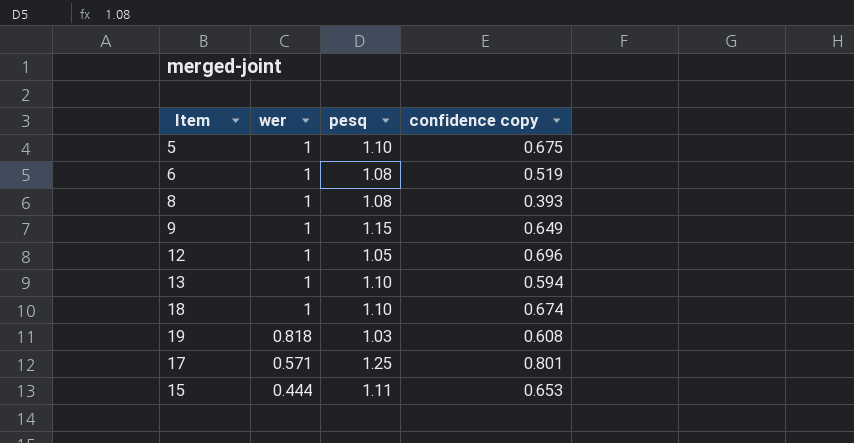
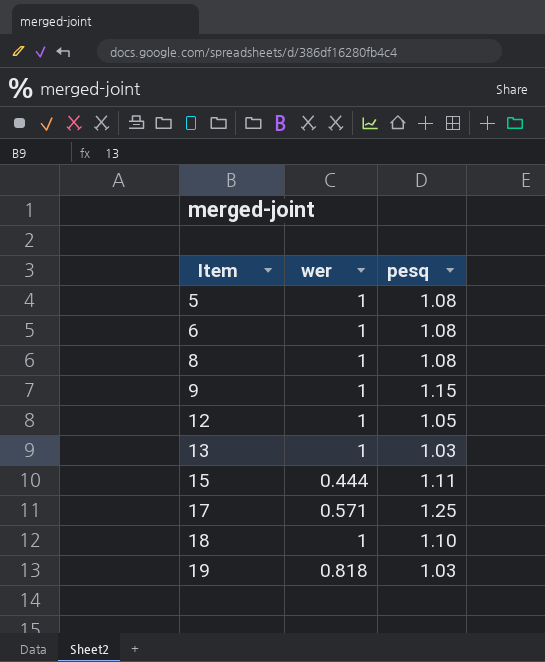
row order: wer descending -> Item ascending
column confidence copy | position: 4 -> none
5 | pesq: 1.10 -> 1.08
13 | pesq: 1.10 -> 1.03

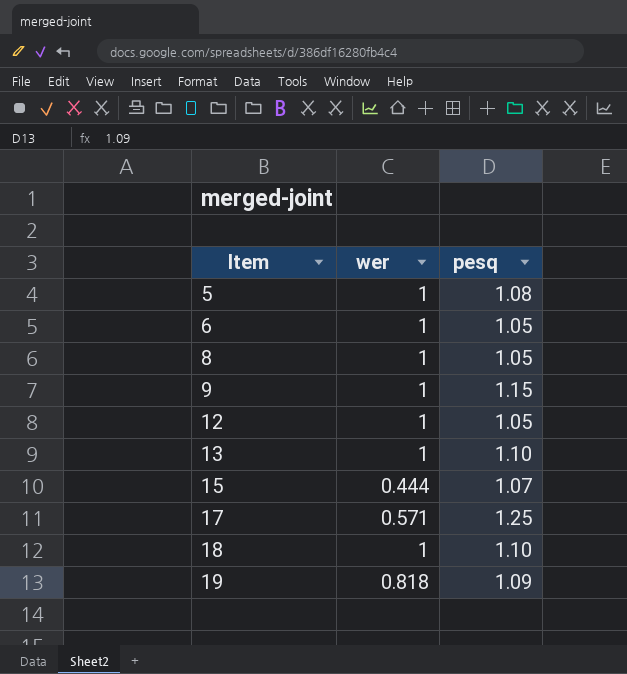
6 | pesq: 1.08 -> 1.05
8 | pesq: 1.08 -> 1.05
13 | pesq: 1.03 -> 1.10
15 | pesq: 1.11 -> 1.07
19 | pesq: 1.03 -> 1.09

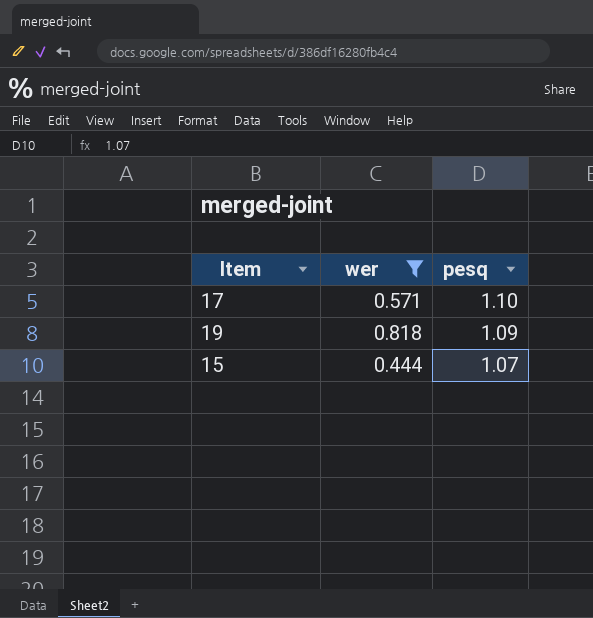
filter: none -> wer != 1
row order: Item ascending -> pesq descending
17 | pesq: 1.25 -> 1.10

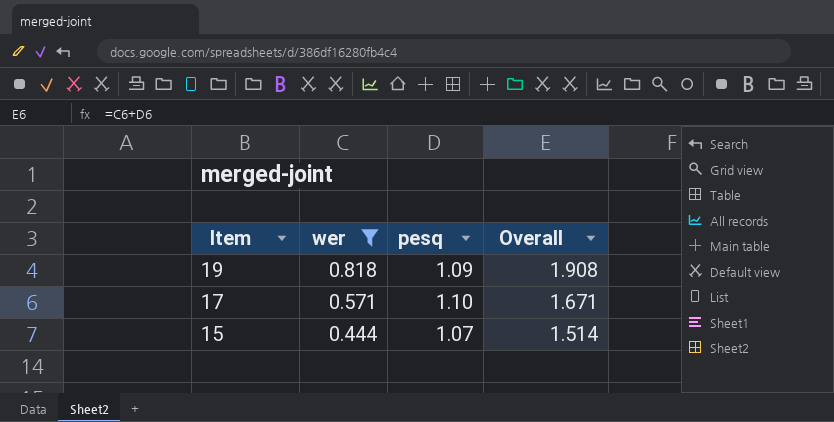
row order: pesq descending -> Item descending
column Overall | formula: none -> [wer] + [pesq]

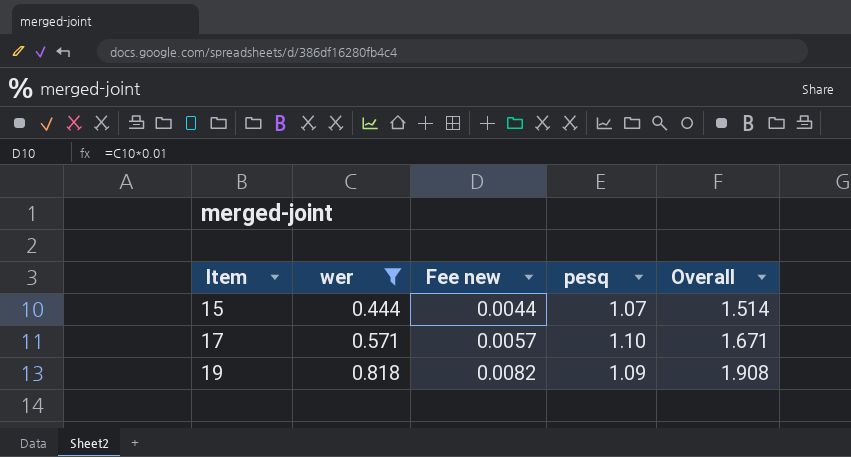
row order: Item descending -> Item ascending
column Fee new | formula: none -> [wer] * 0.01

